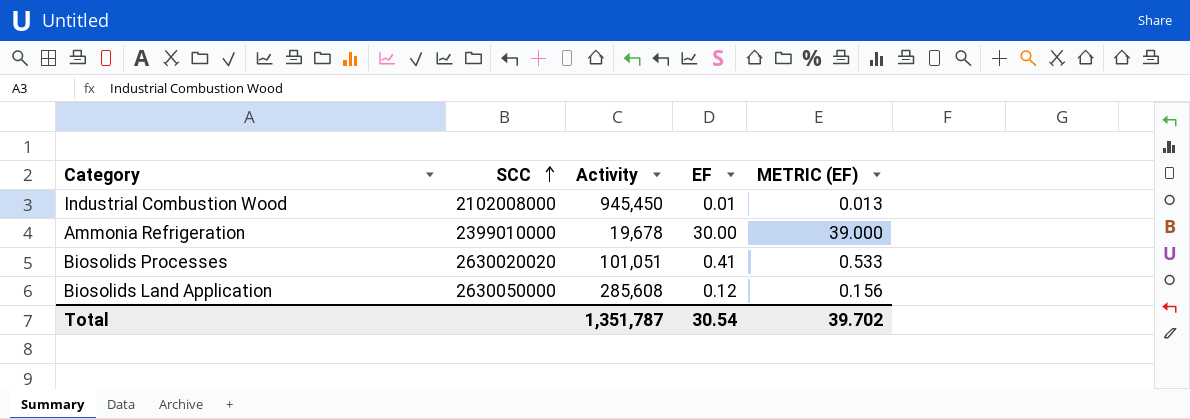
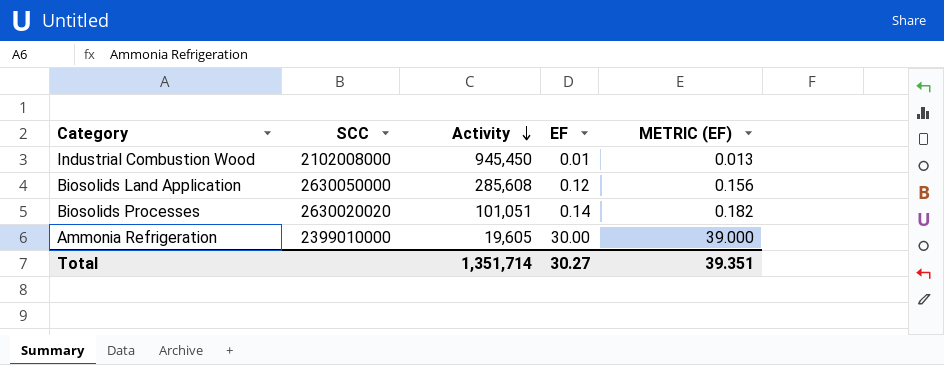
row order: SCC ascending -> Activity descending
Biosolids Processes | EF: 0.41 -> 0.14
Biosolids Processes | METRIC (EF): 0.533 -> 0.182
Ammonia Refrigeration | Activity: 19,678 -> 19,605
Total | Activity: 1,351,787 -> 1,351,714
Total | EF: 30.54 -> 30.27
Total | METRIC (EF): 39.702 -> 39.351

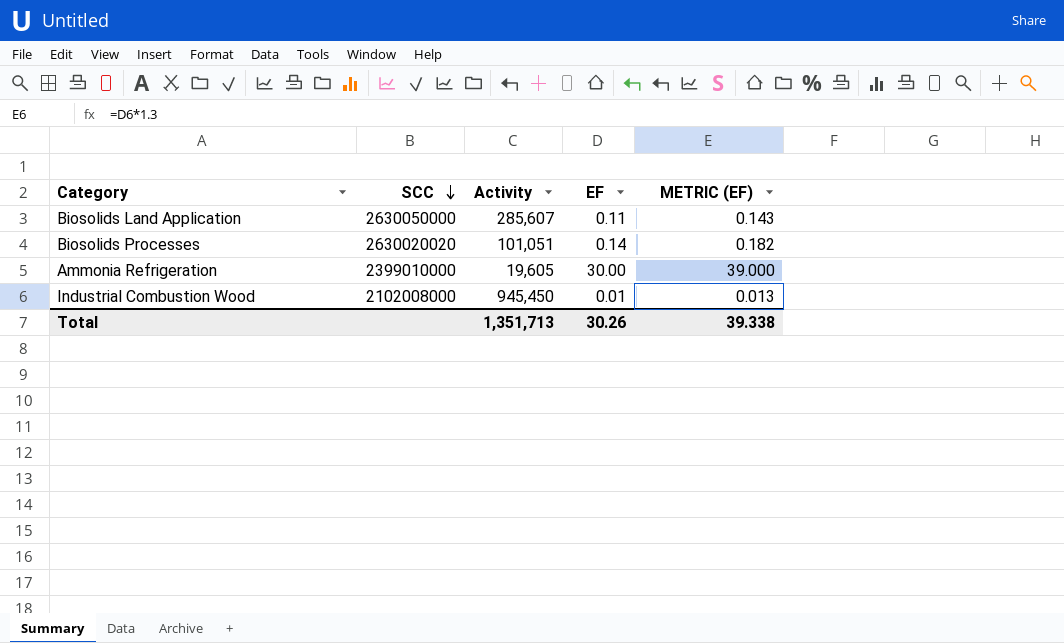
row order: Activity descending -> SCC descending
Biosolids Land Application | Activity: 285,608 -> 285,607
Biosolids Land Application | EF: 0.12 -> 0.11
Biosolids Land Application | METRIC (EF): 0.156 -> 0.143
Total | Activity: 1,351,714 -> 1,351,713
Total | EF: 30.27 -> 30.26
Total | METRIC (EF): 39.351 -> 39.338

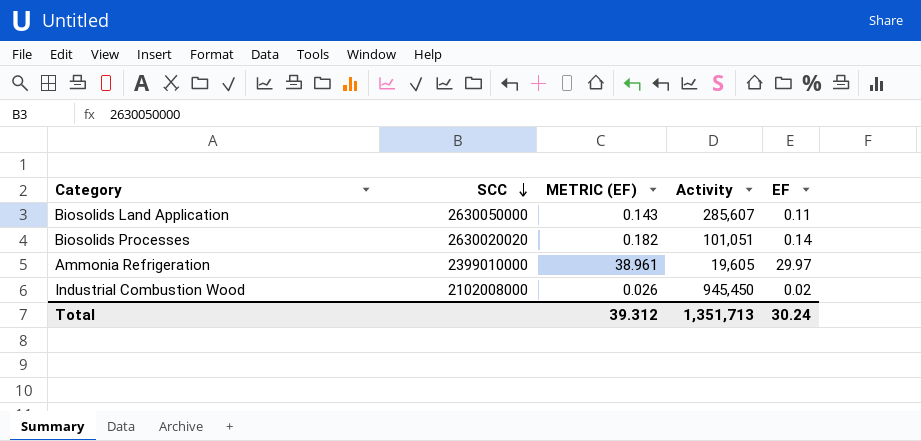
column METRIC (EF) | position: 5 -> 3
Ammonia Refrigeration | METRIC (EF): 39.000 -> 38.961
Ammonia Refrigeration | EF: 30.00 -> 29.97
Industrial Combustion Wood | METRIC (EF): 0.013 -> 0.026
Industrial Combustion Wood | EF: 0.01 -> 0.02
Total | METRIC (EF): 39.338 -> 39.312
Total | EF: 30.26 -> 30.24

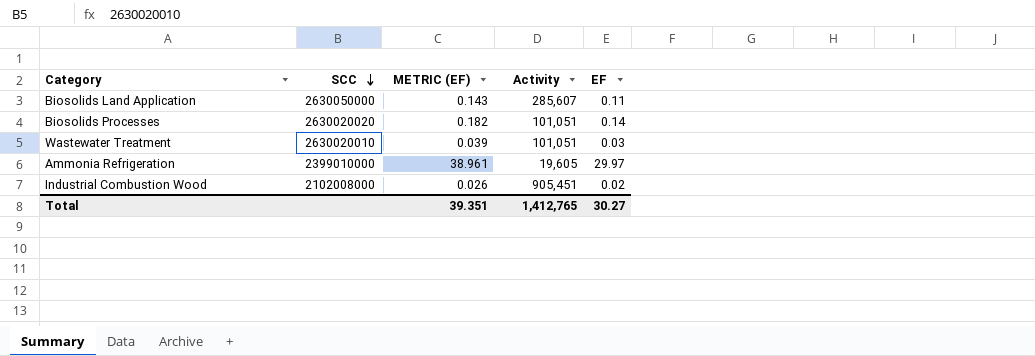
row Wastewater Treatment: none -> 2630020010 | 0.039 | 101,051 | 0.03
Industrial Combustion Wood | Activity: 945,450 -> 905,451
Total | METRIC (EF): 39.312 -> 39.351
Total | Activity: 1,351,713 -> 1,412,765
Total | EF: 30.24 -> 30.27

